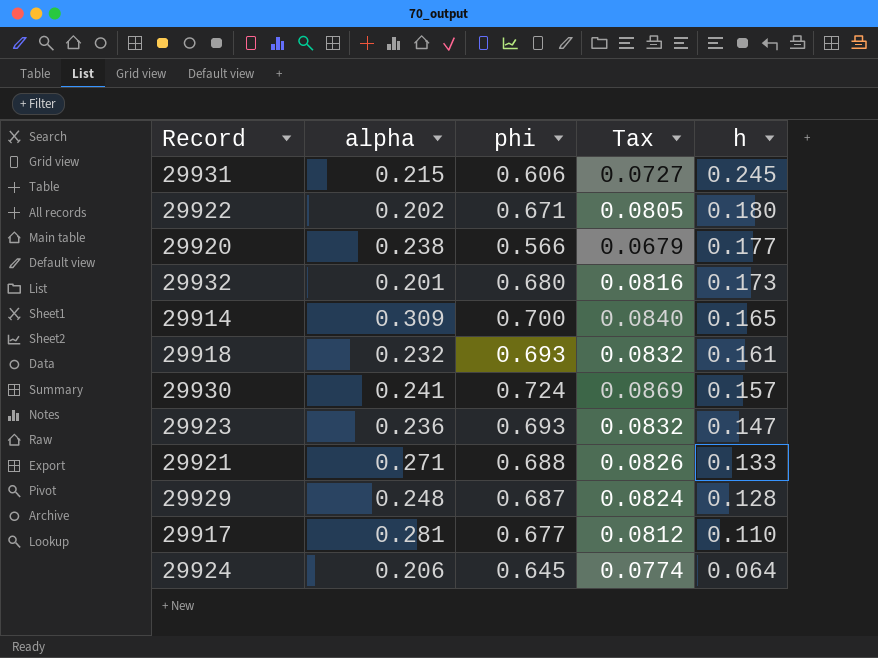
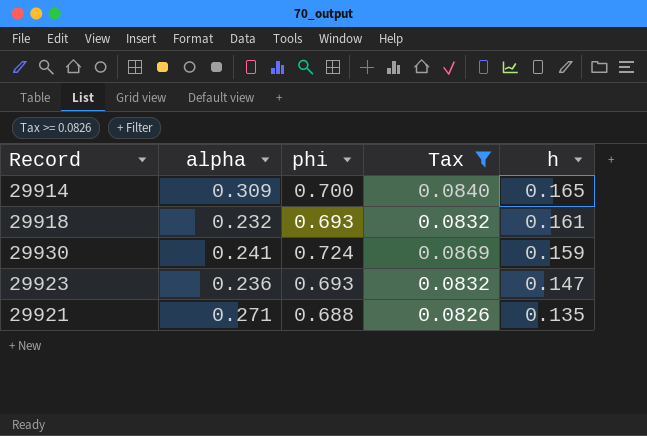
filter: none -> Tax >= 0.0826
29930 | h: 0.157 -> 0.159
29921 | h: 0.133 -> 0.135

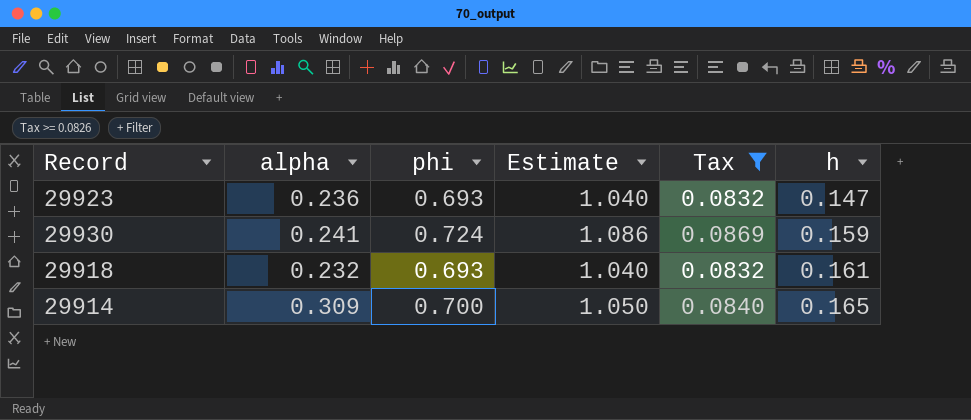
row order: h descending -> h ascending
column Estimate | formula: none -> [phi] * 1.5
row 29921: 0.271 | 0.688 | 0.0826 | 0.135 -> none

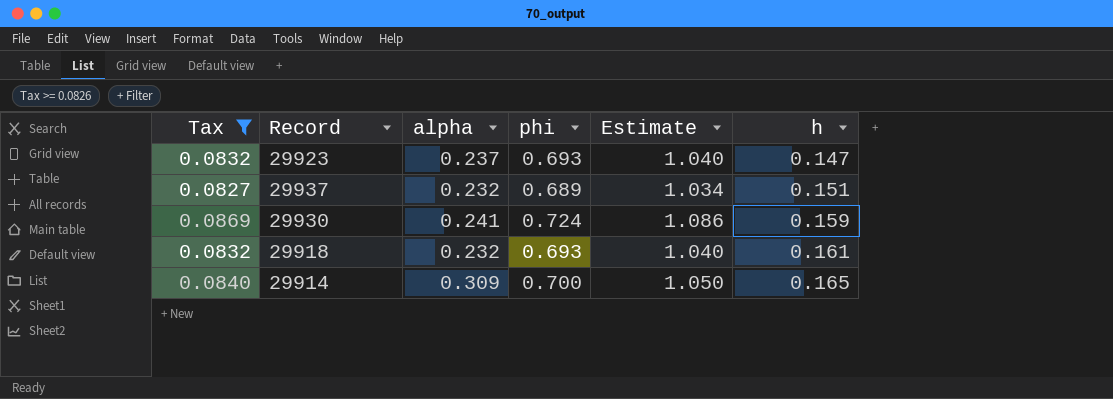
column Tax | position: 5 -> 1
29923 | alpha: 0.236 -> 0.237
row 29937: none -> 0.0827 | 0.232 | 0.689 | 1.034 | 0.151

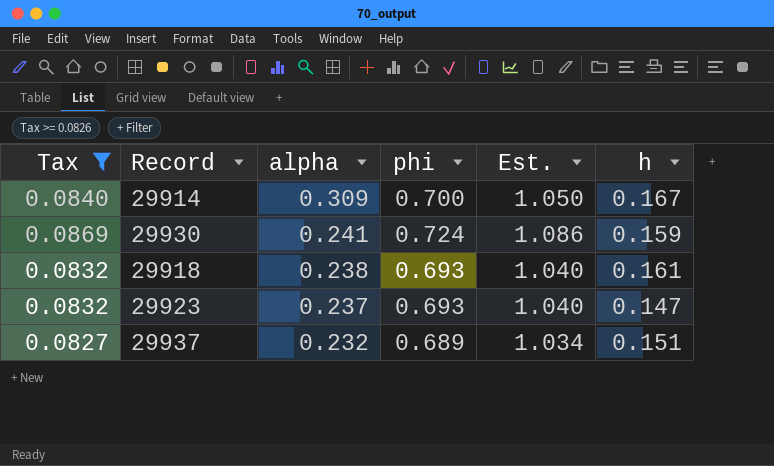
row order: h ascending -> alpha descending
column name: Estimate -> Est.
29914 | h: 0.165 -> 0.167
29918 | alpha: 0.232 -> 0.238

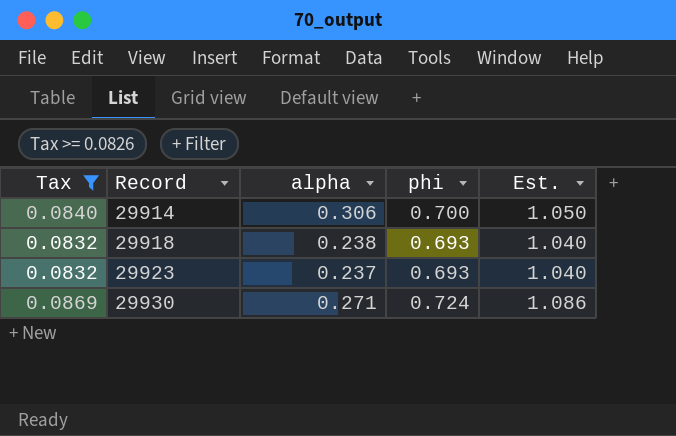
row order: alpha descending -> Record ascending
column h | position: 6 -> none
row 29937: 0.0827 | 0.232 | 0.689 | 1.034 | 0.151 -> none
29914 | alpha: 0.309 -> 0.306
29930 | alpha: 0.241 -> 0.271

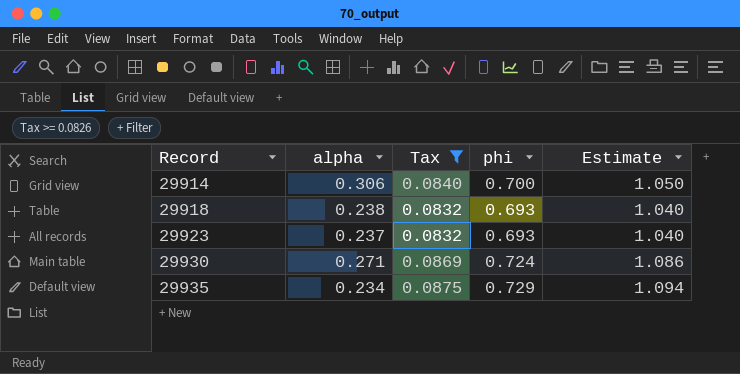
column Tax | position: 1 -> 3
column name: Est. -> Estimate
row 29935: none -> 0.234 | 0.0875 | 0.729 | 1.094

